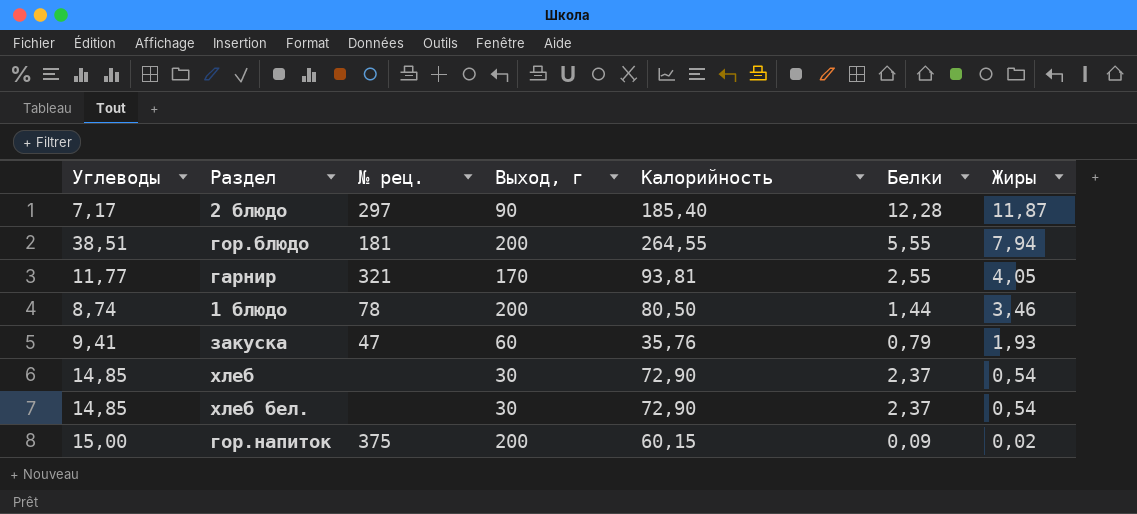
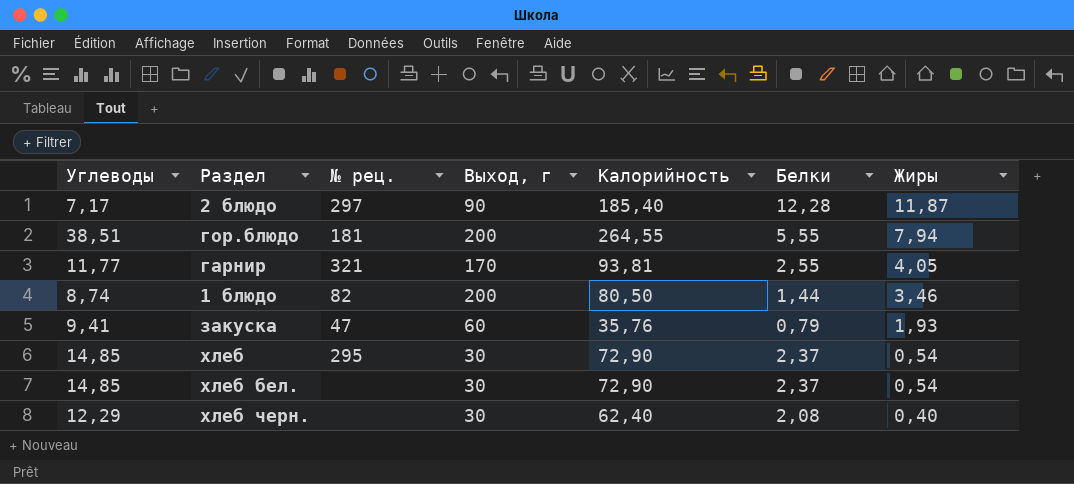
row гор.напиток: 15,00 | 375 | 200 | 60,15 | 0,09 | 0,02 -> none
1 блюдо | № рец.: 78 -> 82
хлеб | № рец.: none -> 295
row хлеб черн.: none -> 12,29 | none | 30 | 62,40 | 2,08 | 0,40

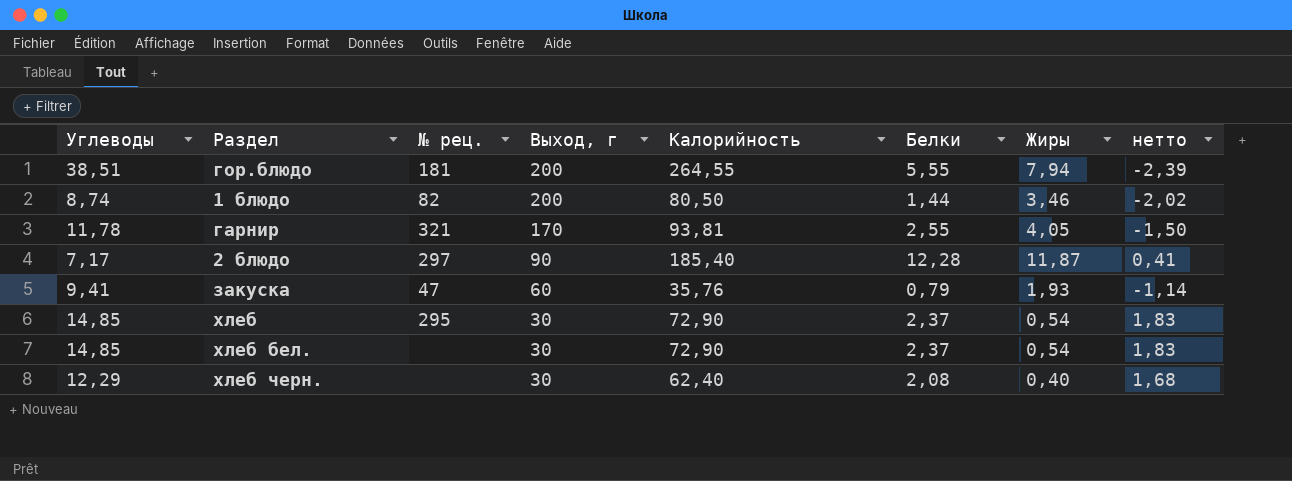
row order: Жиры descending -> Выход, г descending
column нетто | formula: none -> [Белки] - [Жиры]
гарнир | Углеводы: 11,77 -> 11,78

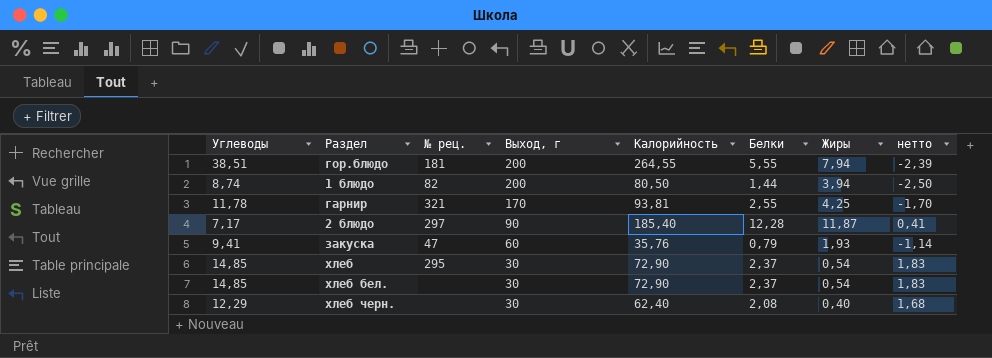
1 блюдо | Жиры: 3,46 -> 3,94
1 блюдо | нетто: -2,02 -> -2,50
гарнир | Жиры: 4,05 -> 4,25
гарнир | нетто: -1,50 -> -1,70

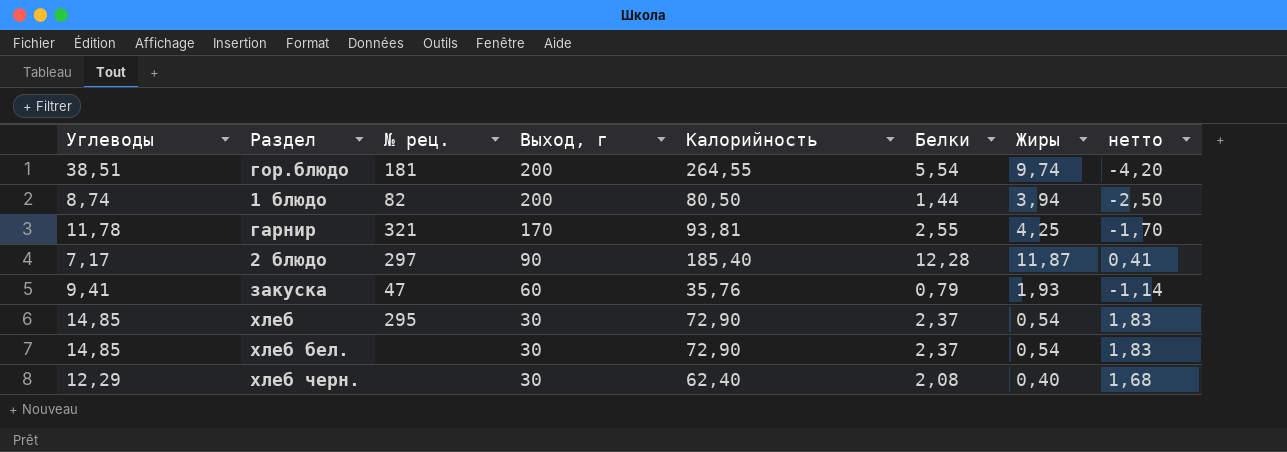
гор.блюдо | Белки: 5,55 -> 5,54
гор.блюдо | Жиры: 7,94 -> 9,74
гор.блюдо | нетто: -2,39 -> -4,20

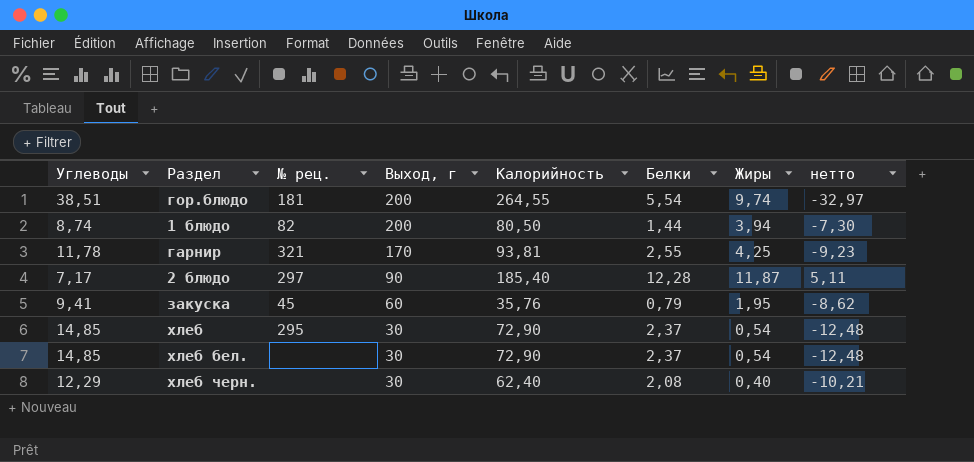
column нетто | formula: [Белки] - [Жиры] -> [Белки] - [Углеводы]
закуска | № рец.: 47 -> 45
закуска | Жиры: 1,93 -> 1,95

